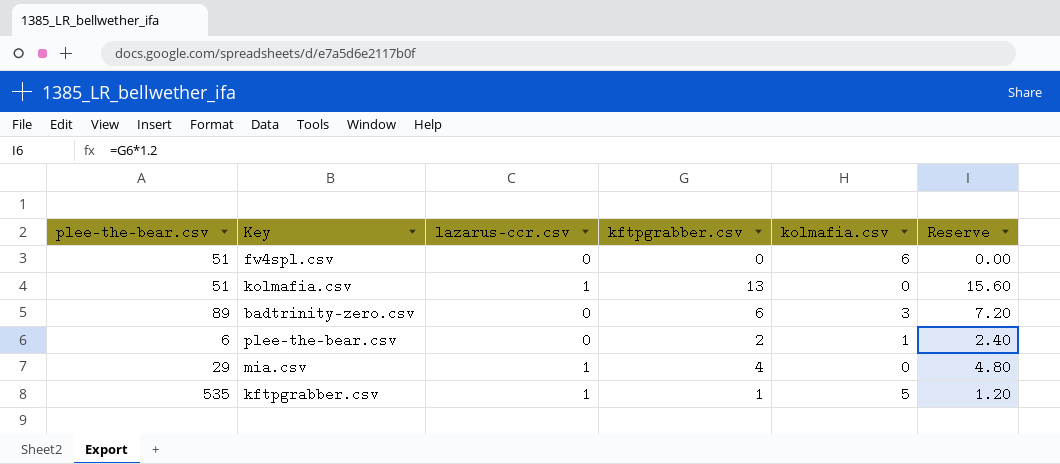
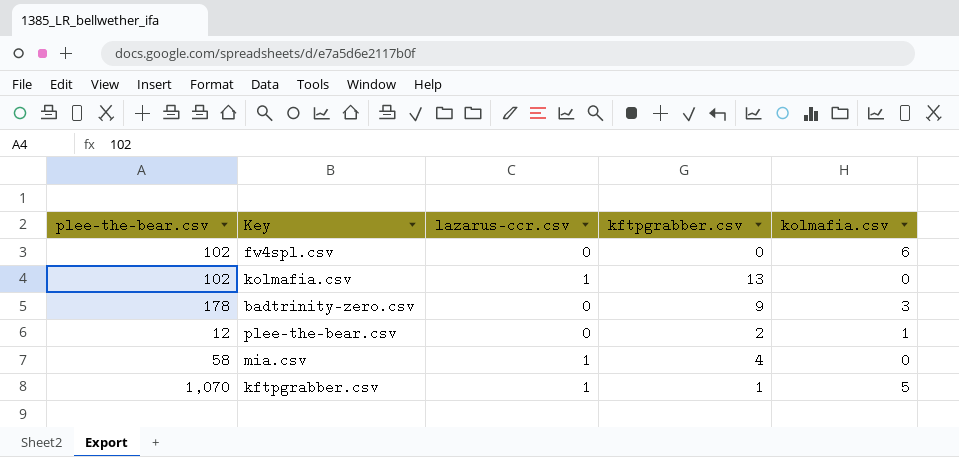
column Reserve | formula: [kftpgrabber.csv] * 1.2 -> none
fw4spl.csv | plee-the-bear.csv: 51 -> 102
kolmafia.csv | plee-the-bear.csv: 51 -> 102
badtrinity-zero.csv | plee-the-bear.csv: 89 -> 178
badtrinity-zero.csv | kftpgrabber.csv: 6 -> 9
plee-the-bear.csv | plee-the-bear.csv: 6 -> 12
mia.csv | plee-the-bear.csv: 29 -> 58
kftpgrabber.csv | plee-the-bear.csv: 535 -> 1,070

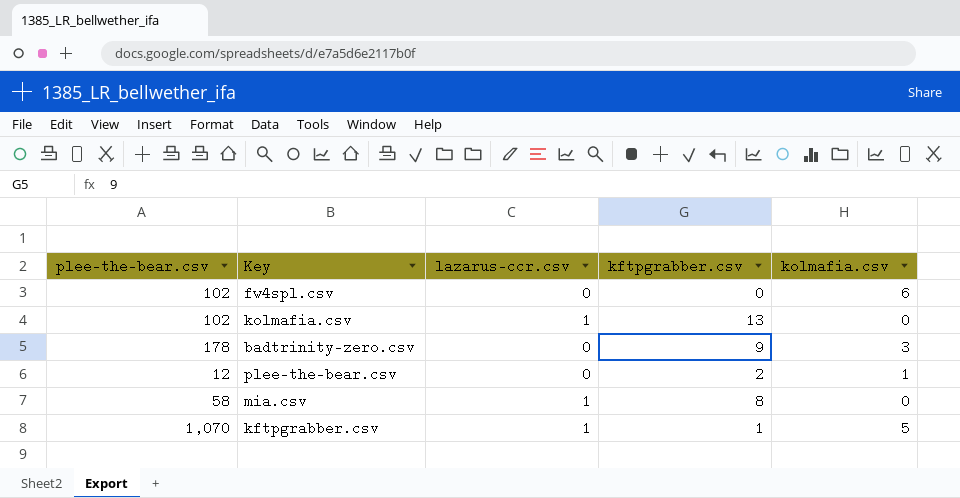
mia.csv | kftpgrabber.csv: 4 -> 8

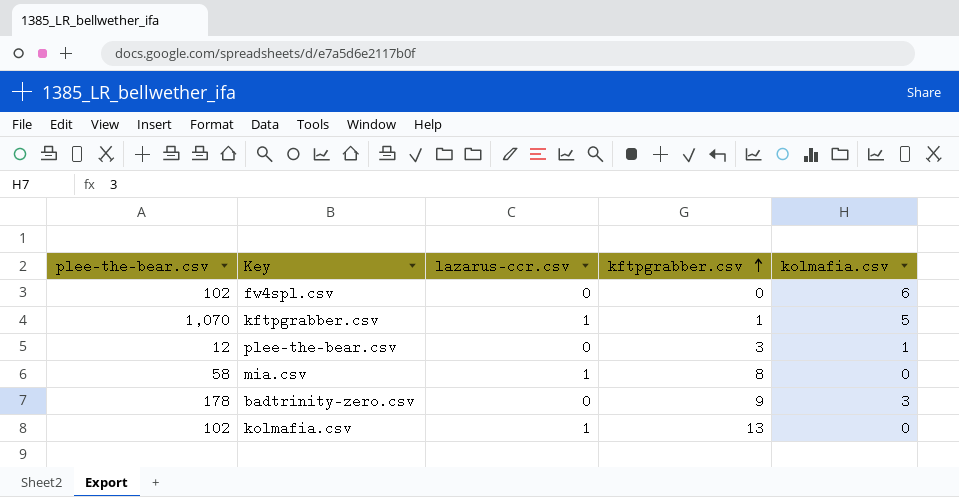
row order: none -> kftpgrabber.csv ascending
plee-the-bear.csv | kftpgrabber.csv: 2 -> 3

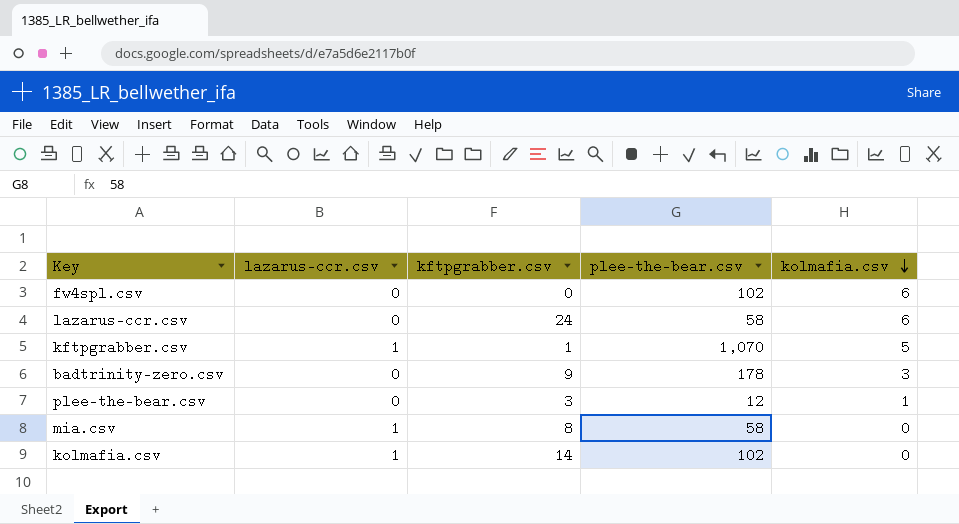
row order: kftpgrabber.csv ascending -> kolmafia.csv descending
column plee-the-bear.csv | position: 1 -> 4
row lazarus-ccr.csv: none -> 0 | 24 | 58 | 6
kolmafia.csv | kftpgrabber.csv: 13 -> 14

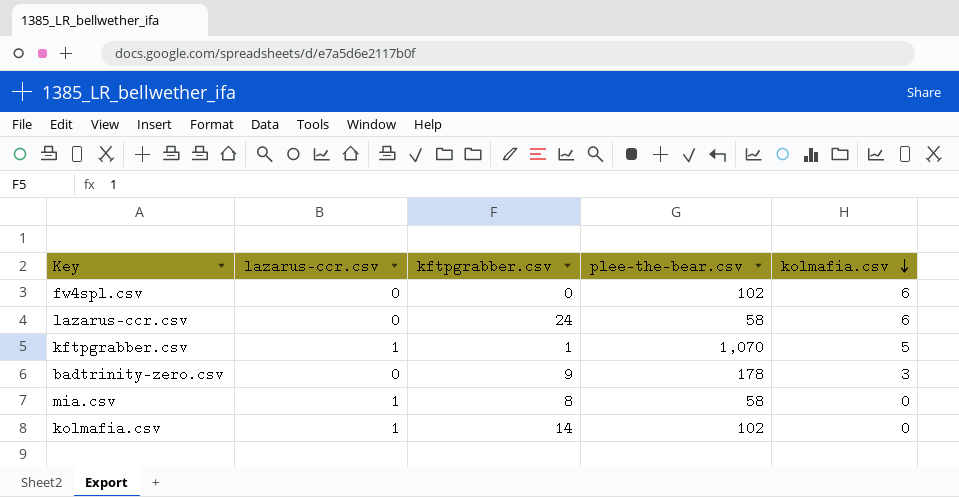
row plee-the-bear.csv: 0 | 3 | 12 | 1 -> none

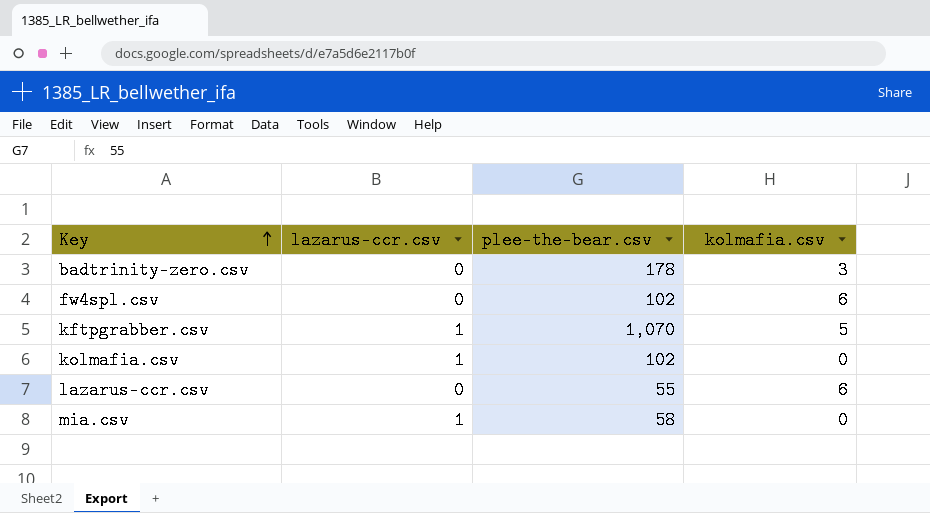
row order: kolmafia.csv descending -> Key ascending
column kftpgrabber.csv | position: 3 -> none
lazarus-ccr.csv | plee-the-bear.csv: 58 -> 55

